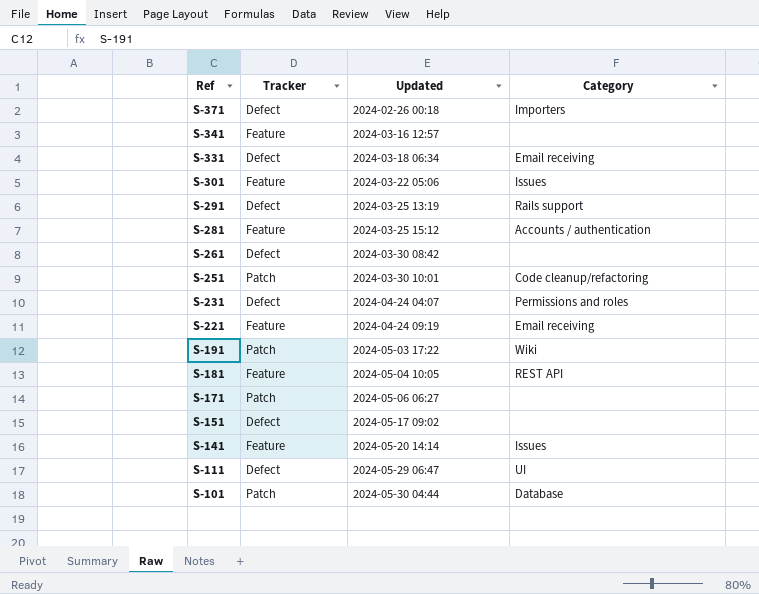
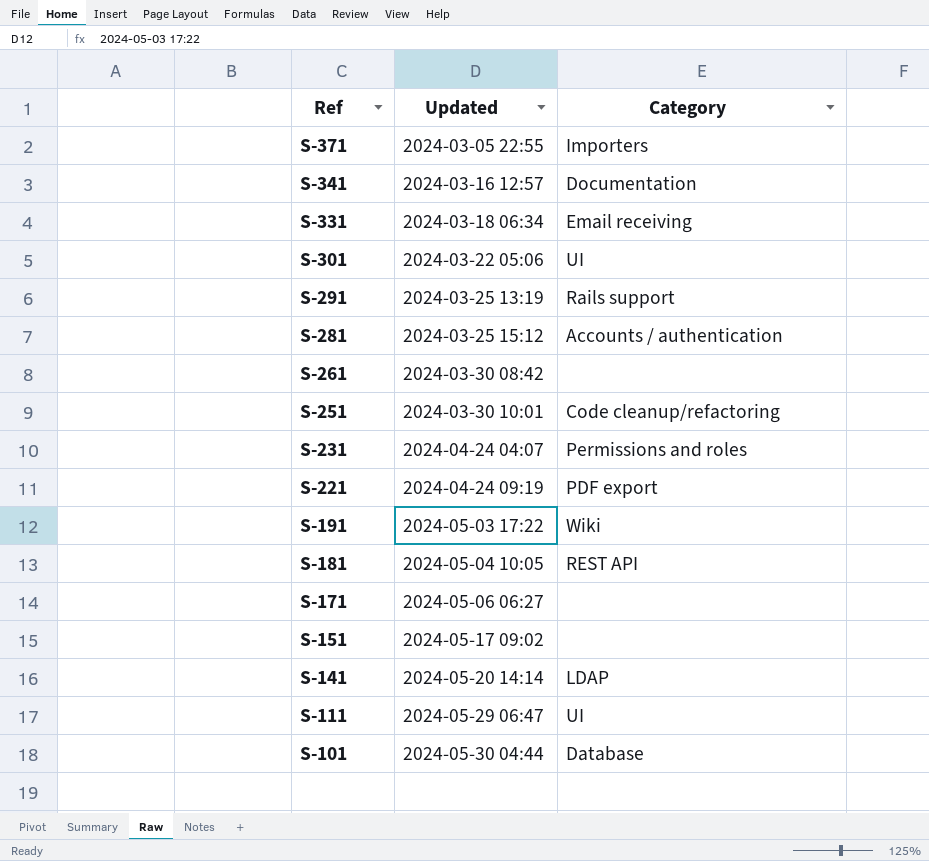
column Tracker | position: 2 -> none
S-371 | Updated: 2024-02-26 00:18 -> 2024-03-05 22:55
S-341 | Category: none -> Documentation
S-301 | Category: Issues -> UI
S-221 | Category: Email receiving -> PDF export
S-141 | Category: Issues -> LDAP

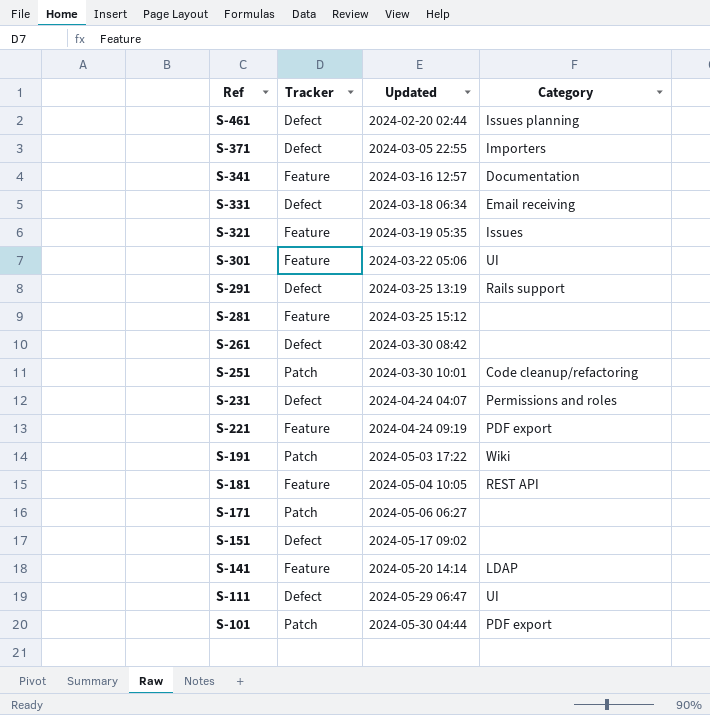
column Tracker | position: none -> 2
row S-461: none -> Defect | 2024-02-20 02:44 | Issues planning
row S-321: none -> Feature | 2024-03-19 05:35 | Issues
S-281 | Category: Accounts / authentication -> none
S-101 | Category: Database -> PDF export

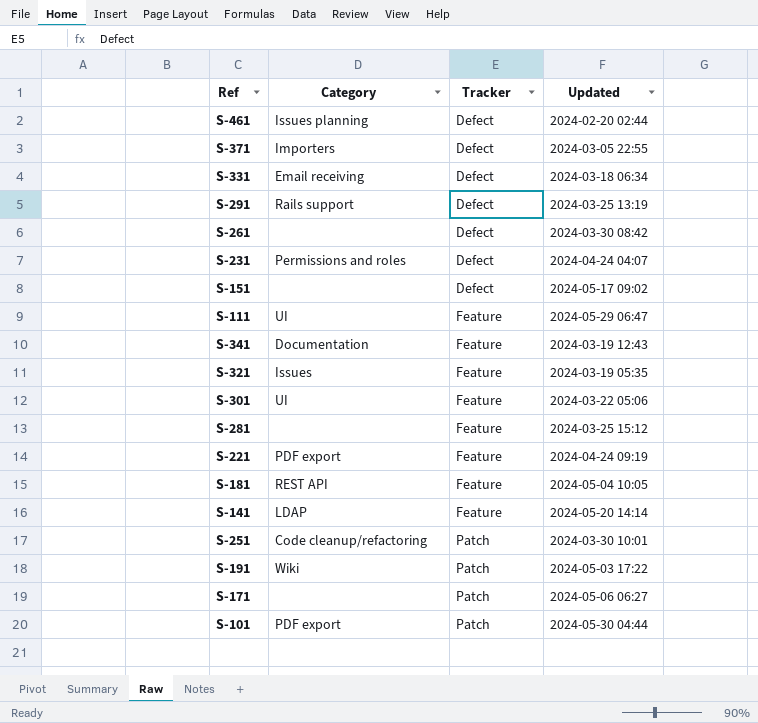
row order: Ref descending -> Tracker ascending
column Category | position: 4 -> 2
S-111 | Tracker: Defect -> Feature
S-341 | Updated: 2024-03-16 12:57 -> 2024-03-19 12:43

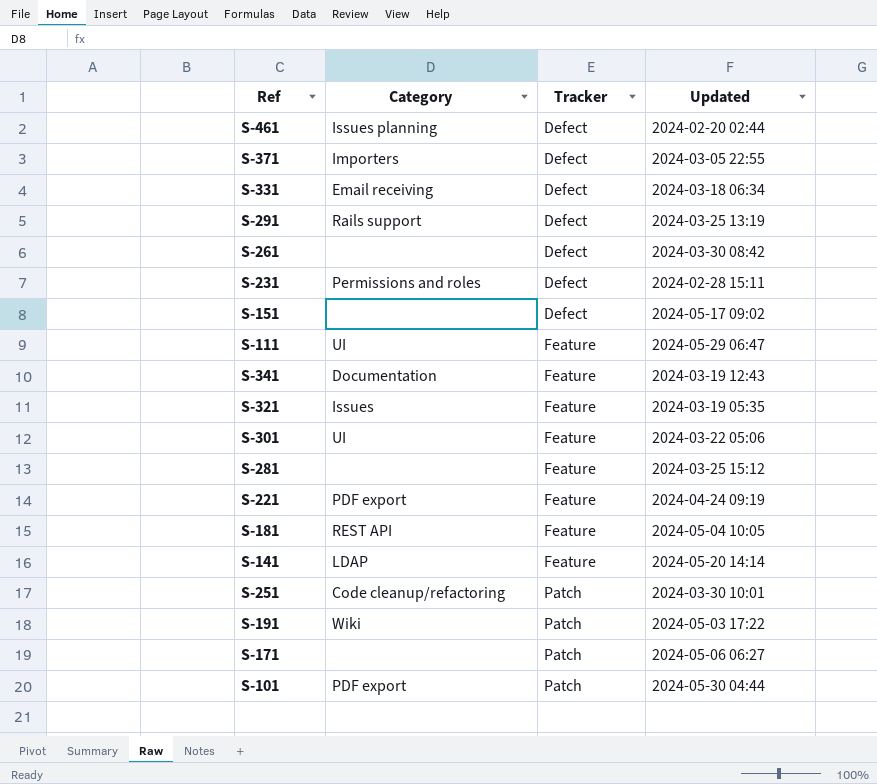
S-231 | Updated: 2024-04-24 04:07 -> 2024-02-28 15:11

